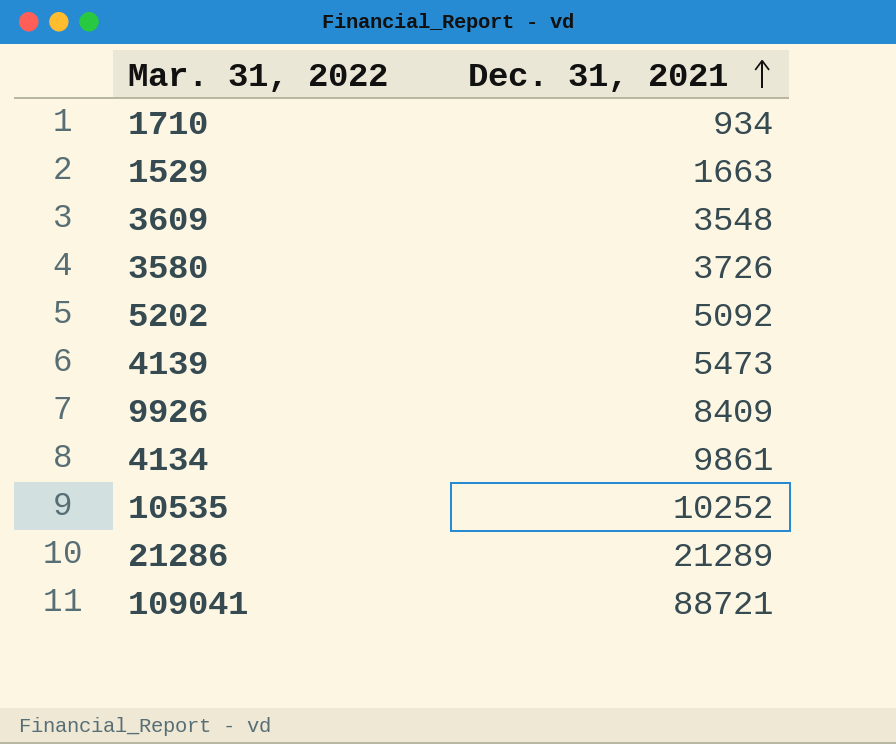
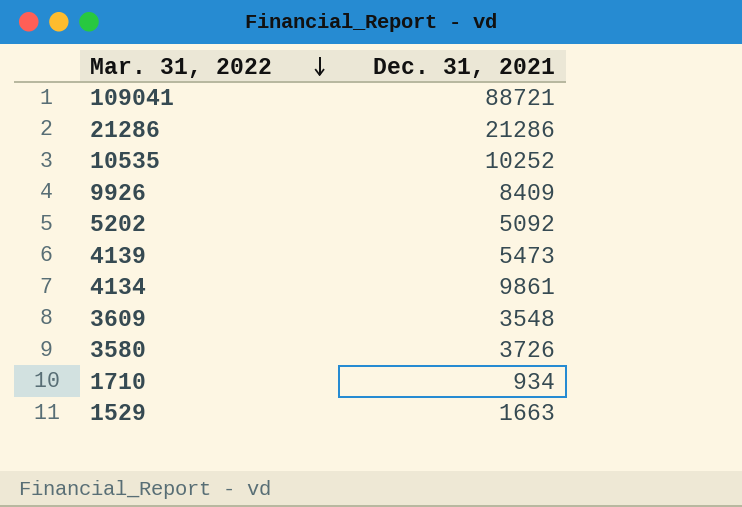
row order: Dec. 31, 2021 ascending -> Mar. 31, 2022 descending
21286 | Dec. 31, 2021: 21289 -> 21286

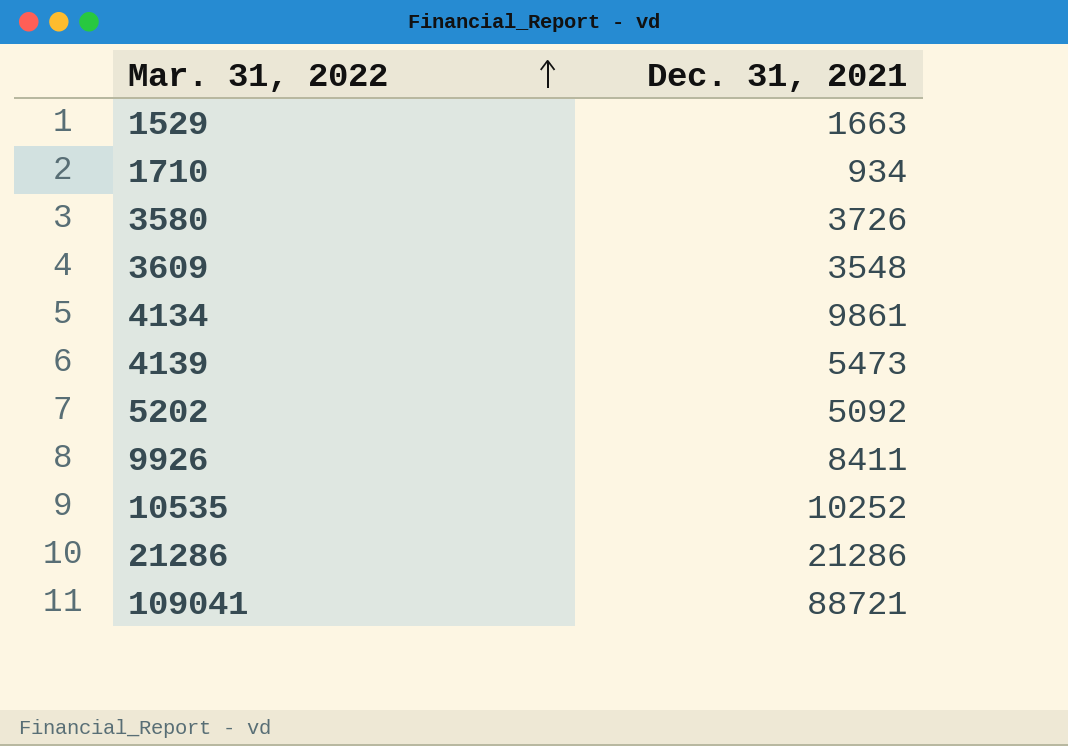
row order: Mar. 31, 2022 descending -> Mar. 31, 2022 ascending
9926 | Dec. 31, 2021: 8409 -> 8411

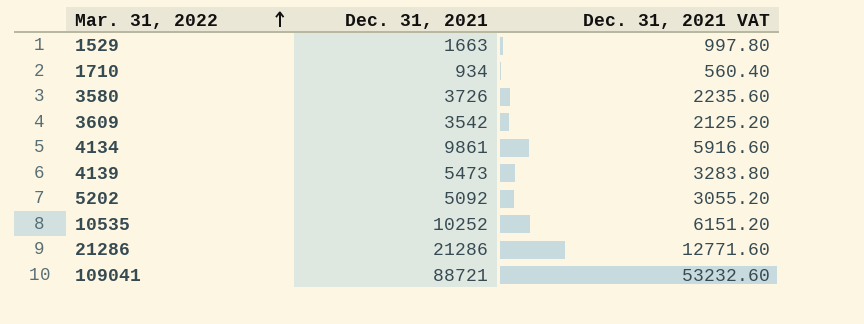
column Dec. 31, 2021 VAT | formula: none -> [Dec. 31, 2021] * 0.6
row 9926: 8411 -> none
3609 | Dec. 31, 2021: 3548 -> 3542

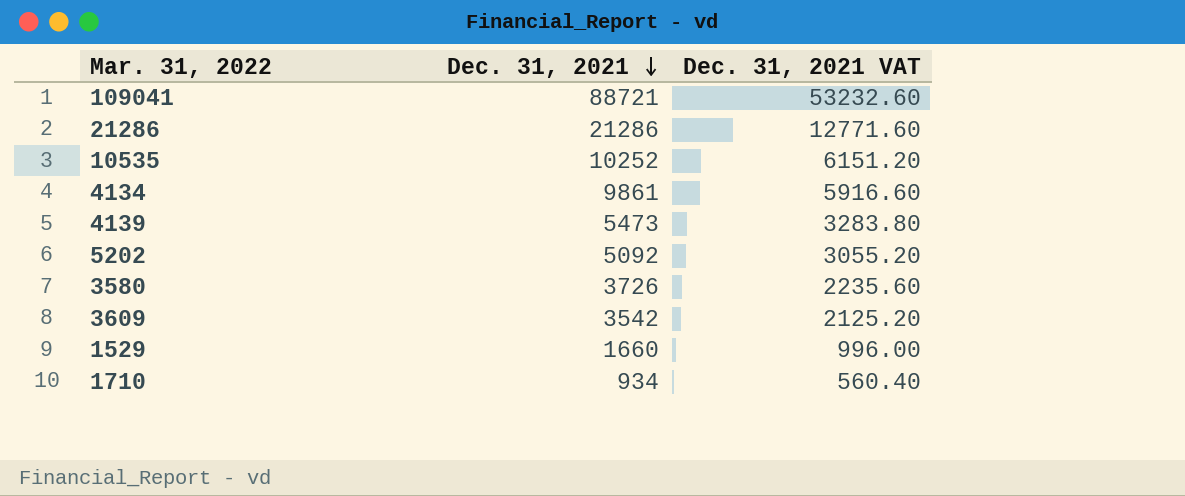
row order: Mar. 31, 2022 ascending -> Dec. 31, 2021 descending
1529 | Dec. 31, 2021: 1663 -> 1660
1529 | Dec. 31, 2021 VAT: 997.80 -> 996.00

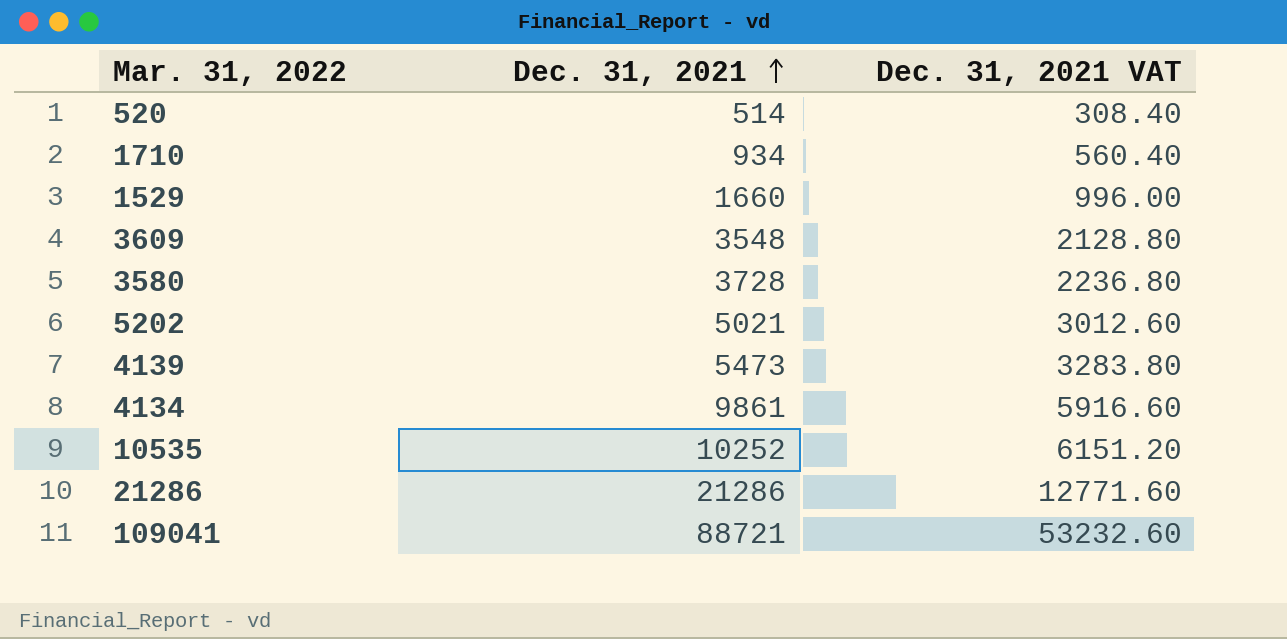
row order: Dec. 31, 2021 descending -> Dec. 31, 2021 ascending
row 520: none -> 514 | 308.40
3609 | Dec. 31, 2021: 3542 -> 3548
3609 | Dec. 31, 2021 VAT: 2125.20 -> 2128.80
3580 | Dec. 31, 2021: 3726 -> 3728
3580 | Dec. 31, 2021 VAT: 2235.60 -> 2236.80
5202 | Dec. 31, 2021: 5092 -> 5021
5202 | Dec. 31, 2021 VAT: 3055.20 -> 3012.60

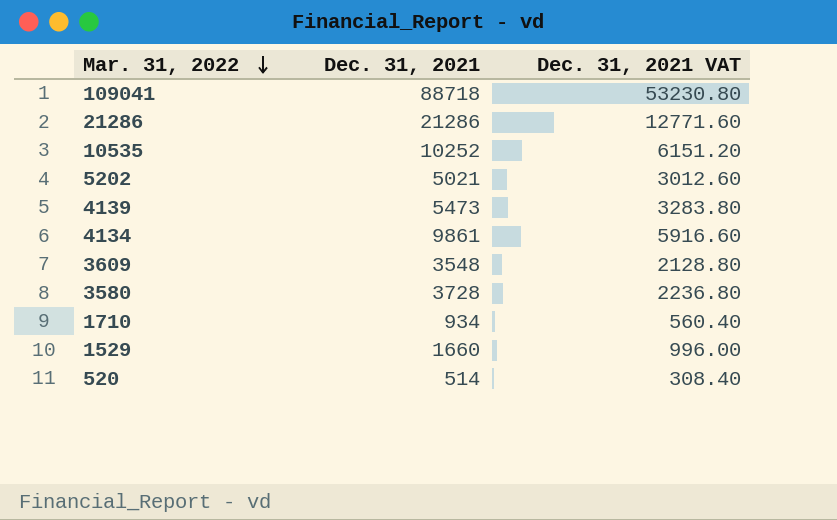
row order: Dec. 31, 2021 ascending -> Mar. 31, 2022 descending
109041 | Dec. 31, 2021: 88721 -> 88718
109041 | Dec. 31, 2021 VAT: 53232.60 -> 53230.80

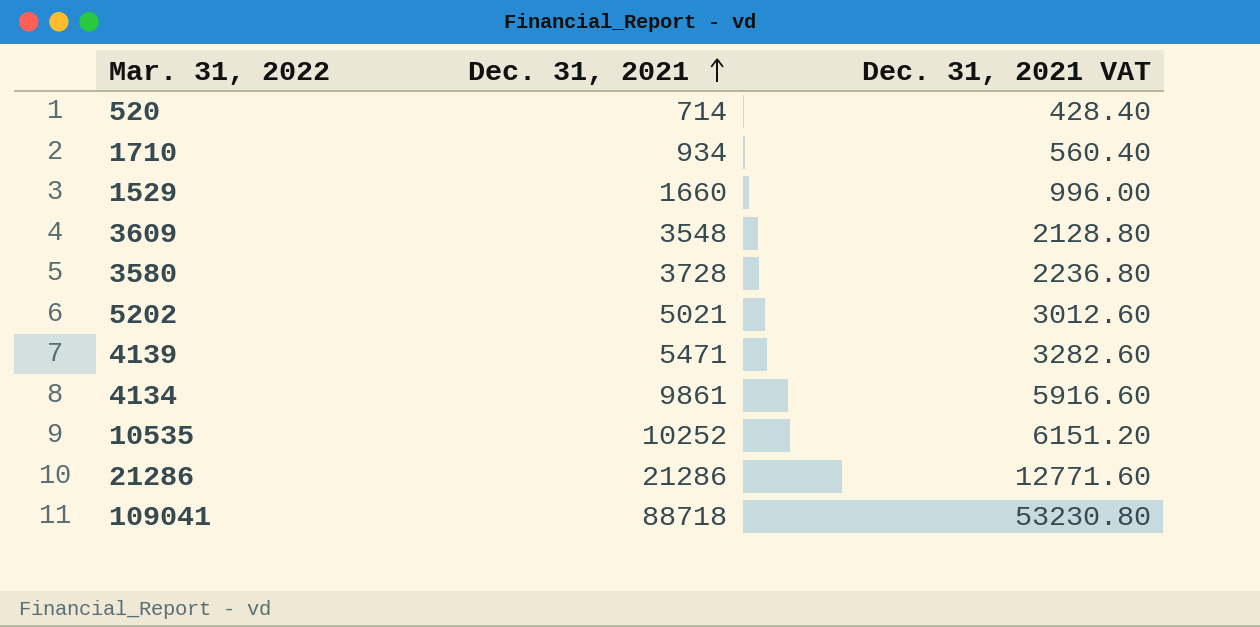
row order: Mar. 31, 2022 descending -> Dec. 31, 2021 ascending
520 | Dec. 31, 2021: 514 -> 714
520 | Dec. 31, 2021 VAT: 308.40 -> 428.40
4139 | Dec. 31, 2021: 5473 -> 5471
4139 | Dec. 31, 2021 VAT: 3283.80 -> 3282.60

